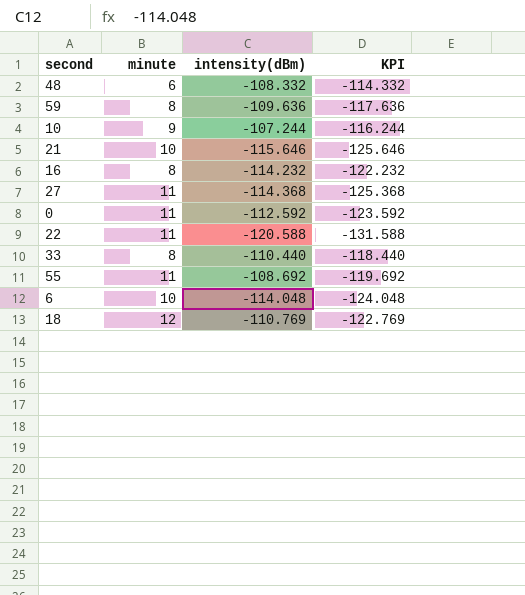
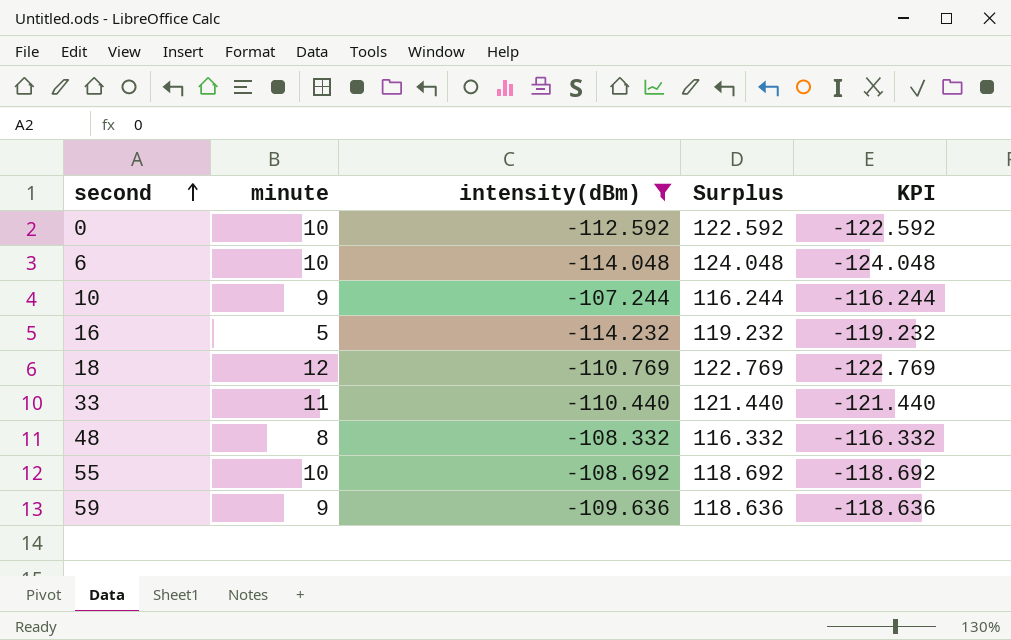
filter: none -> intensity(dBm) >= -114.232
row order: none -> second ascending
column Surplus | formula: none -> [minute] - [intensity(dBm)]
0 | minute: 11 -> 10
0 | KPI: -123.592 -> -122.592
16 | minute: 8 -> 5
16 | KPI: -122.232 -> -119.232
33 | minute: 8 -> 11
33 | KPI: -118.440 -> -121.440
48 | minute: 6 -> 8
48 | KPI: -114.332 -> -116.332
55 | minute: 11 -> 10
55 | KPI: -119.692 -> -118.692
59 | minute: 8 -> 9
59 | KPI: -117.636 -> -118.636

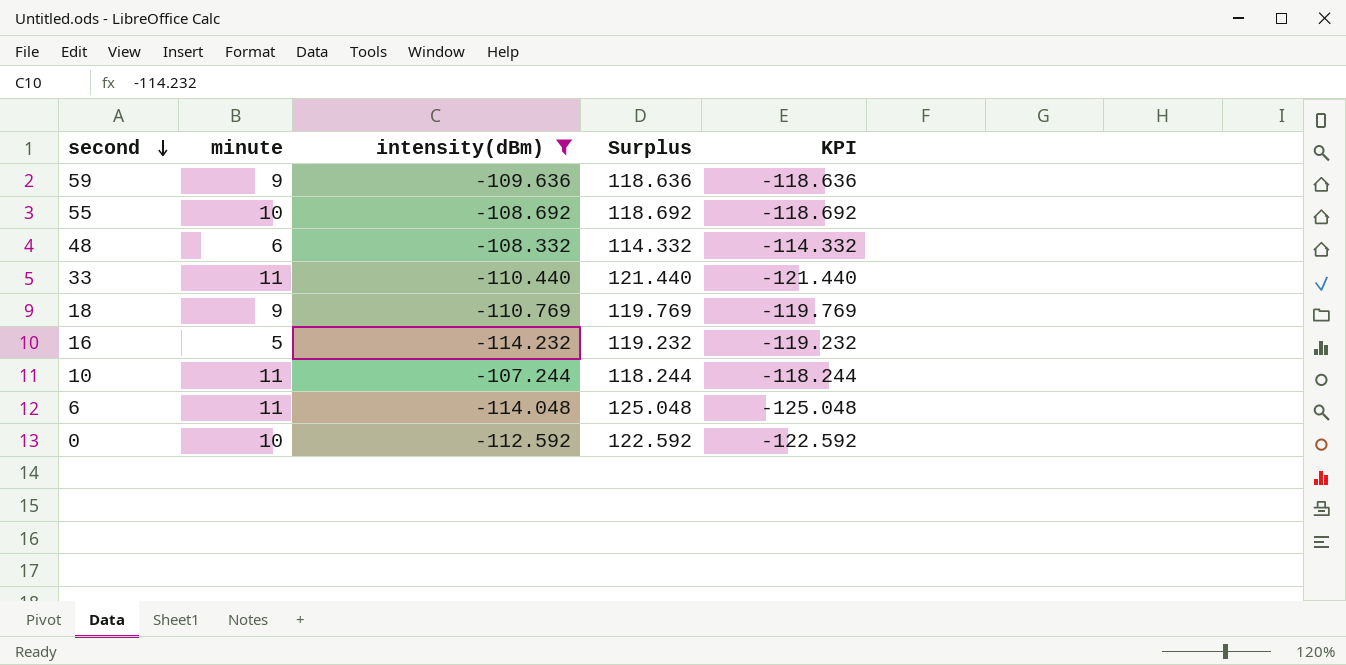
row order: second ascending -> second descending
48 | minute: 8 -> 6
48 | Surplus: 116.332 -> 114.332
48 | KPI: -116.332 -> -114.332
18 | minute: 12 -> 9
18 | Surplus: 122.769 -> 119.769
18 | KPI: -122.769 -> -119.769
10 | minute: 9 -> 11
10 | Surplus: 116.244 -> 118.244
10 | KPI: -116.244 -> -118.244
6 | minute: 10 -> 11
6 | Surplus: 124.048 -> 125.048
6 | KPI: -124.048 -> -125.048

